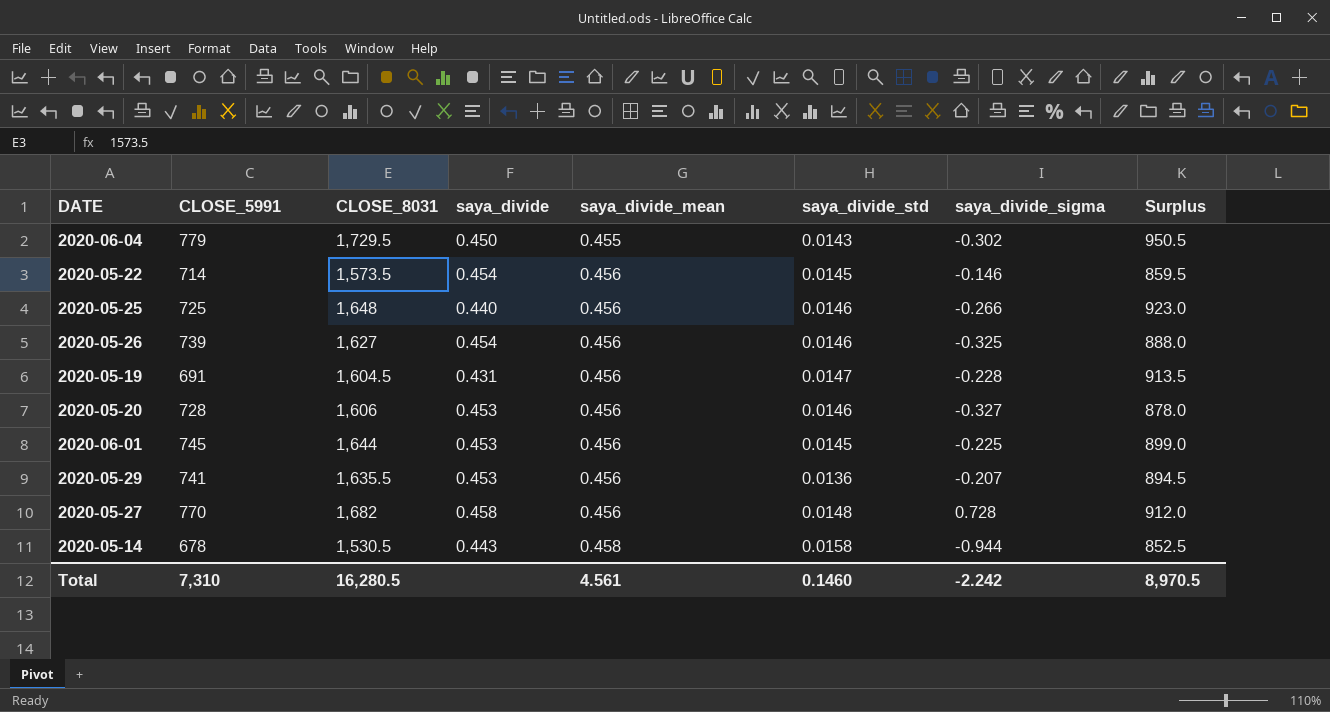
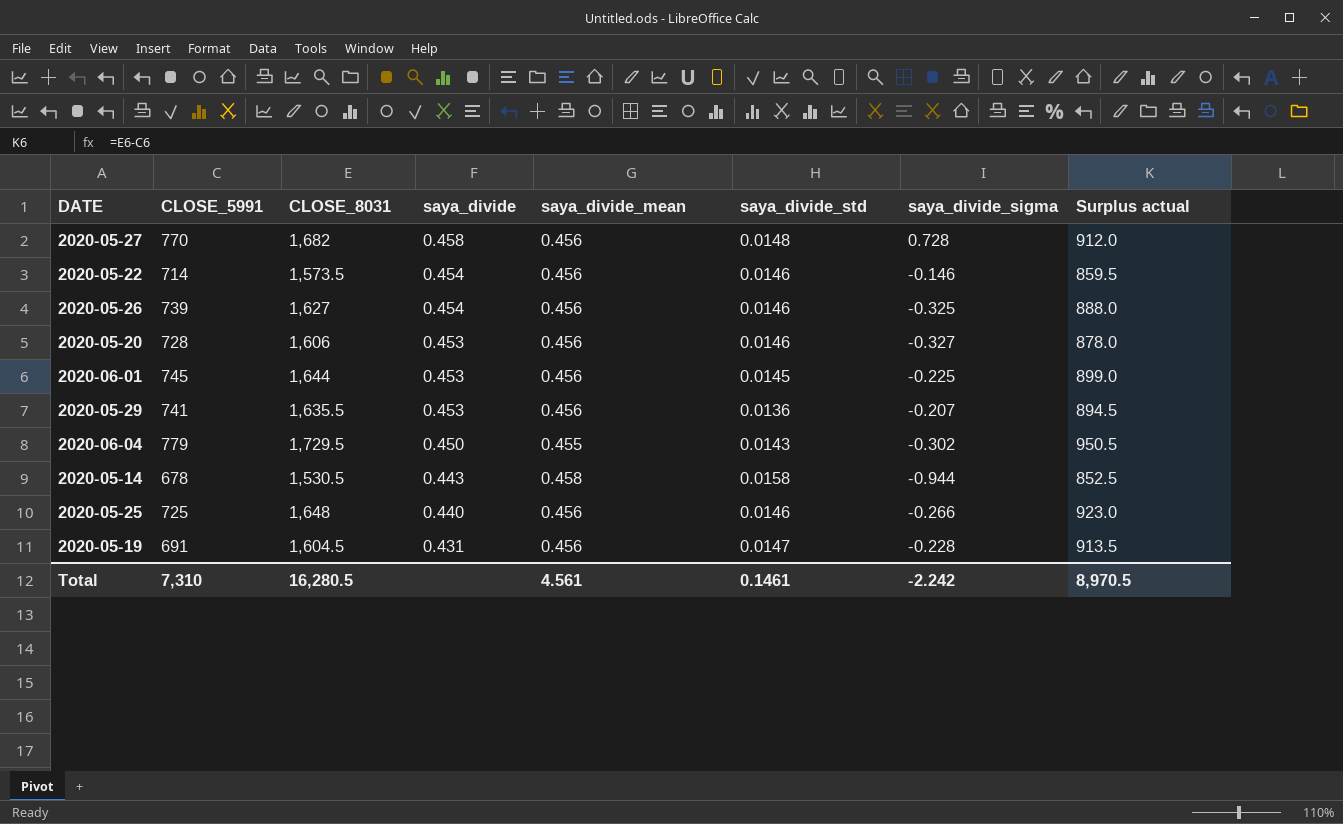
row order: saya_divide_mean ascending -> saya_divide descending
column name: Surplus -> Surplus actual
2020-05-22 | saya_divide_std: 0.0145 -> 0.0146
Total | saya_divide_std: 0.1460 -> 0.1461

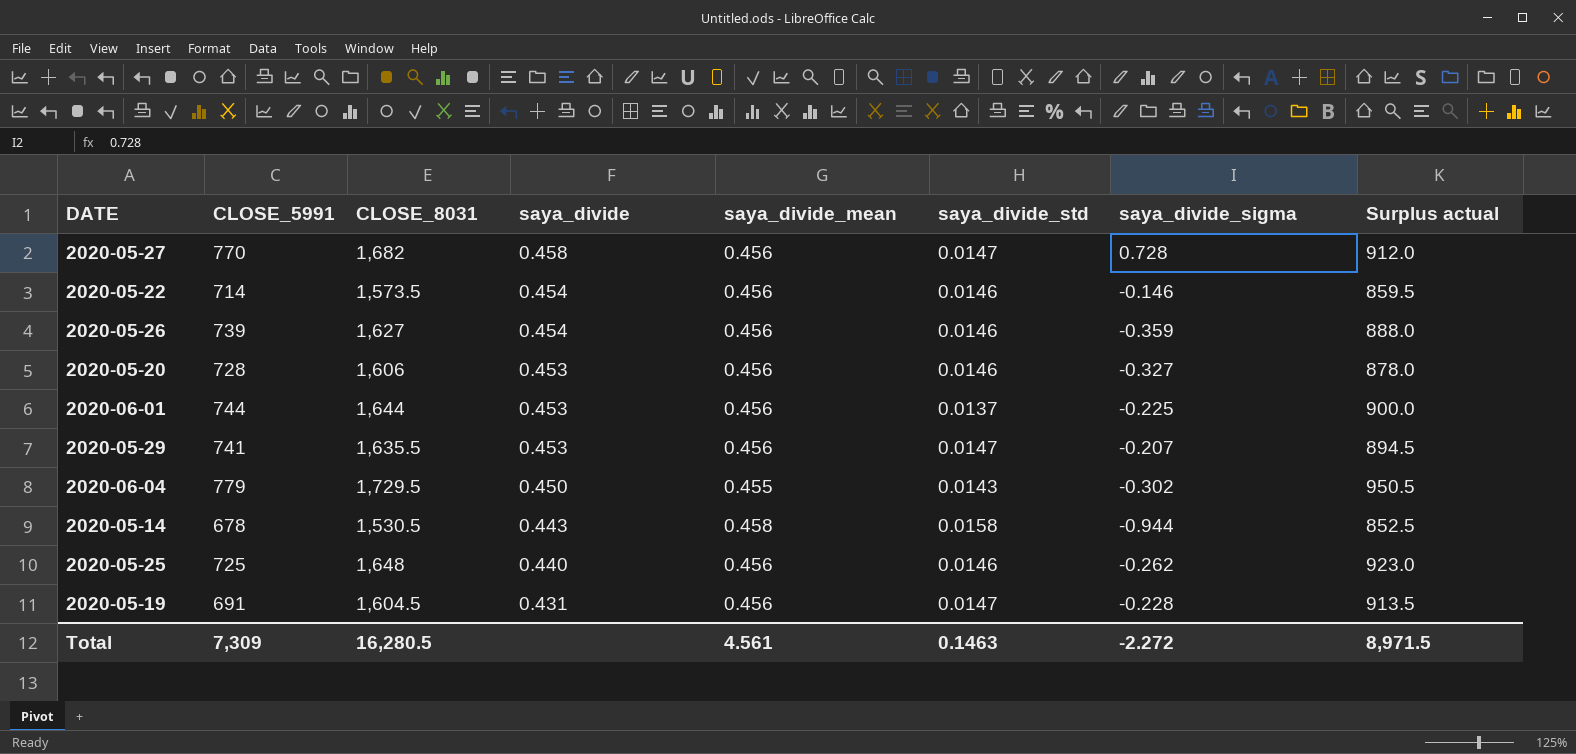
2020-05-27 | saya_divide_std: 0.0148 -> 0.0147
2020-05-26 | saya_divide_sigma: -0.325 -> -0.359
2020-06-01 | CLOSE_5991: 745 -> 744
2020-06-01 | saya_divide_std: 0.0145 -> 0.0137
2020-06-01 | Surplus actual: 899.0 -> 900.0
2020-05-29 | saya_divide_std: 0.0136 -> 0.0147
2020-05-25 | saya_divide_sigma: -0.266 -> -0.262
Total | CLOSE_5991: 7,310 -> 7,309
Total | saya_divide_std: 0.1461 -> 0.1463
Total | saya_divide_sigma: -2.242 -> -2.272
Total | Surplus actual: 8,970.5 -> 8,971.5

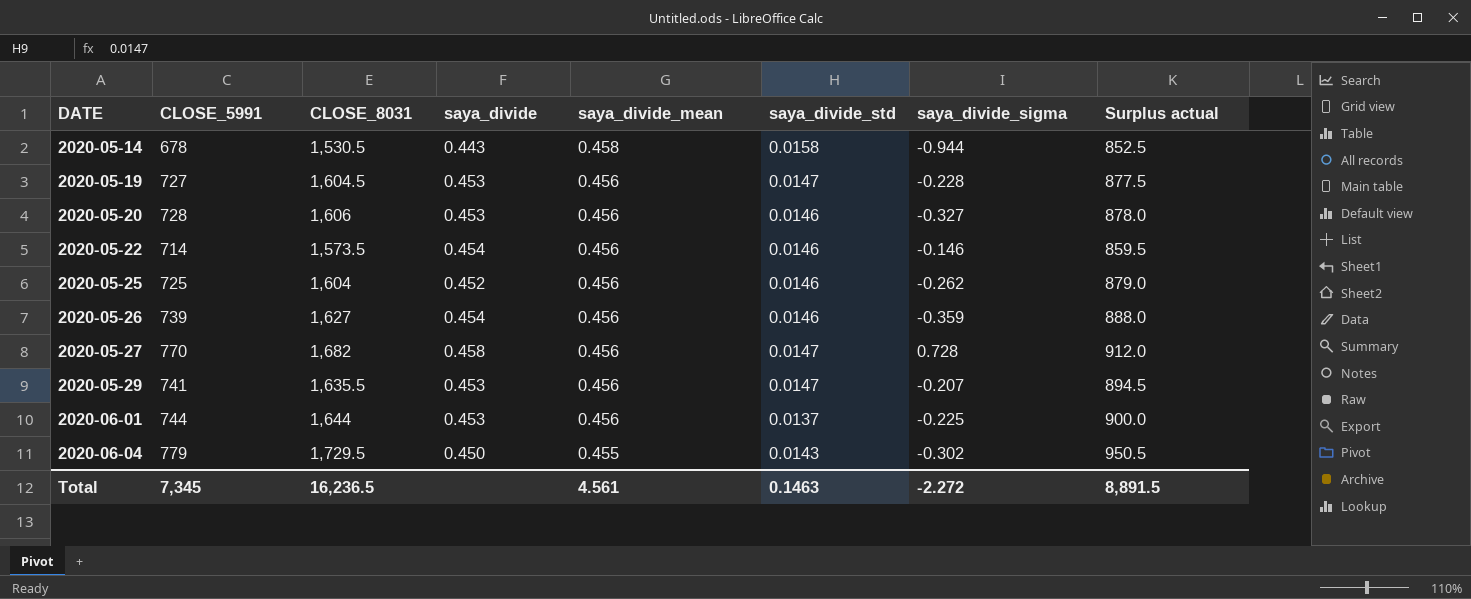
row order: saya_divide descending -> DATE ascending
2020-05-19 | CLOSE_5991: 691 -> 727
2020-05-19 | saya_divide: 0.431 -> 0.453
2020-05-19 | Surplus actual: 913.5 -> 877.5
2020-05-25 | CLOSE_8031: 1,648 -> 1,604
2020-05-25 | saya_divide: 0.440 -> 0.452
2020-05-25 | Surplus actual: 923.0 -> 879.0
Total | CLOSE_5991: 7,309 -> 7,345
Total | CLOSE_8031: 16,280.5 -> 16,236.5
Total | Surplus actual: 8,971.5 -> 8,891.5

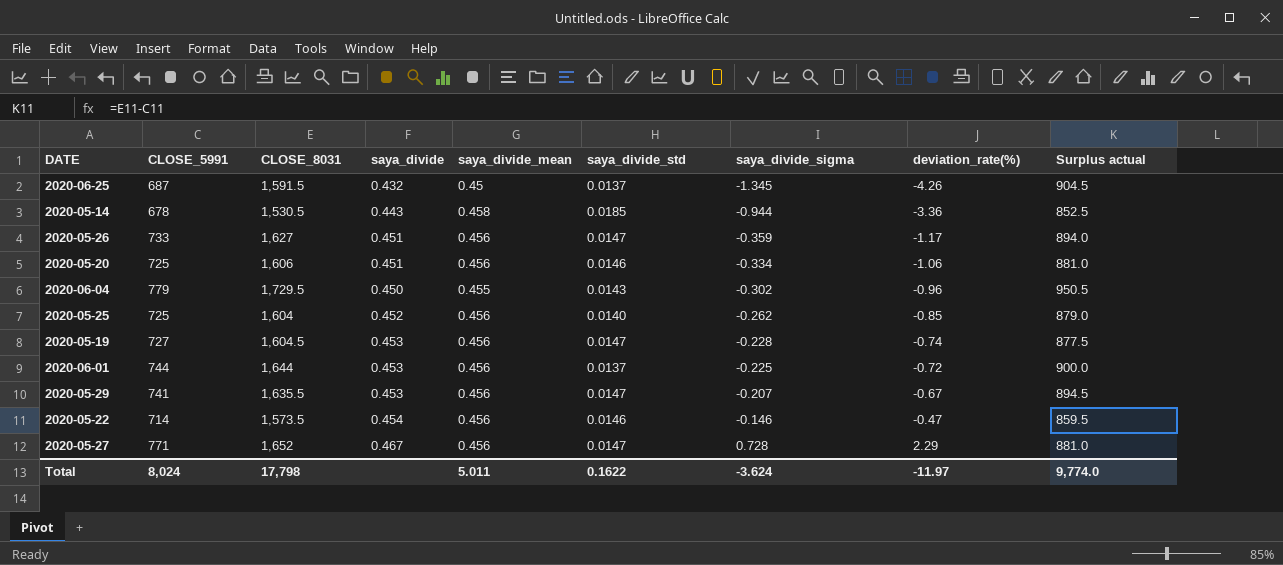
row order: DATE ascending -> saya_divide_sigma ascending
column deviation_rate(%) | position: none -> 8
row 2020-06-25: none -> 687 | 1,591.5 | 0.432 | 0.45 | 0.0137 | -1.345 | -4.26 | 904.5
2020-05-14 | saya_divide_std: 0.0158 -> 0.0185
2020-05-26 | CLOSE_5991: 739 -> 733
2020-05-26 | saya_divide: 0.454 -> 0.451
2020-05-26 | saya_divide_std: 0.0146 -> 0.0147
2020-05-26 | Surplus actual: 888.0 -> 894.0
2020-05-20 | CLOSE_5991: 728 -> 725
2020-05-20 | saya_divide: 0.453 -> 0.451
2020-05-20 | saya_divide_sigma: -0.327 -> -0.334
2020-05-20 | Surplus actual: 878.0 -> 881.0
2020-05-25 | saya_divide_std: 0.0146 -> 0.0140
2020-05-27 | CLOSE_5991: 770 -> 771
2020-05-27 | CLOSE_8031: 1,682 -> 1,652
2020-05-27 | saya_divide: 0.458 -> 0.467
2020-05-27 | Surplus actual: 912.0 -> 881.0
Total | CLOSE_5991: 7,345 -> 8,024
Total | CLOSE_8031: 16,236.5 -> 17,798
Total | saya_divide_mean: 4.561 -> 5.011
Total | saya_divide_std: 0.1463 -> 0.1622
Total | saya_divide_sigma: -2.272 -> -3.624
Total | Surplus actual: 8,891.5 -> 9,774.0

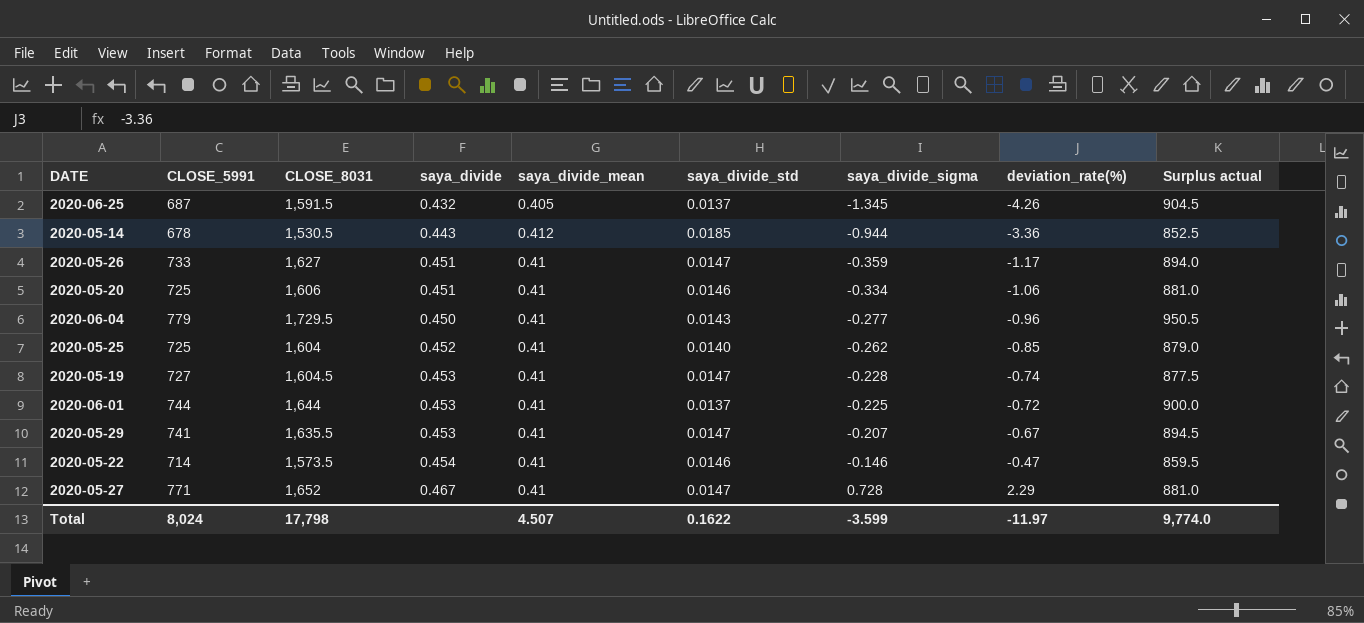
2020-06-25 | saya_divide_mean: 0.45 -> 0.405
2020-05-14 | saya_divide_mean: 0.458 -> 0.412
2020-05-26 | saya_divide_mean: 0.456 -> 0.41
2020-05-20 | saya_divide_mean: 0.456 -> 0.41
2020-06-04 | saya_divide_mean: 0.455 -> 0.41
2020-06-04 | saya_divide_sigma: -0.302 -> -0.277
2020-05-25 | saya_divide_mean: 0.456 -> 0.41
2020-05-19 | saya_divide_mean: 0.456 -> 0.41
2020-06-01 | saya_divide_mean: 0.456 -> 0.41
2020-05-29 | saya_divide_mean: 0.456 -> 0.41
2020-05-22 | saya_divide_mean: 0.456 -> 0.41
2020-05-27 | saya_divide_mean: 0.456 -> 0.41
Total | saya_divide_mean: 5.011 -> 4.507
Total | saya_divide_sigma: -3.624 -> -3.599

